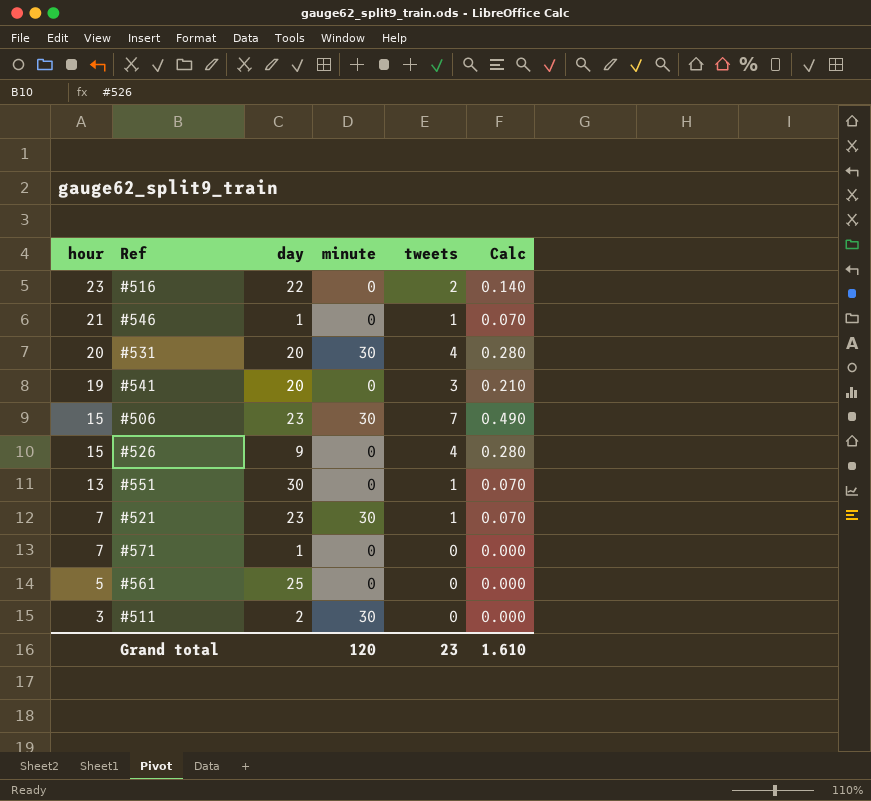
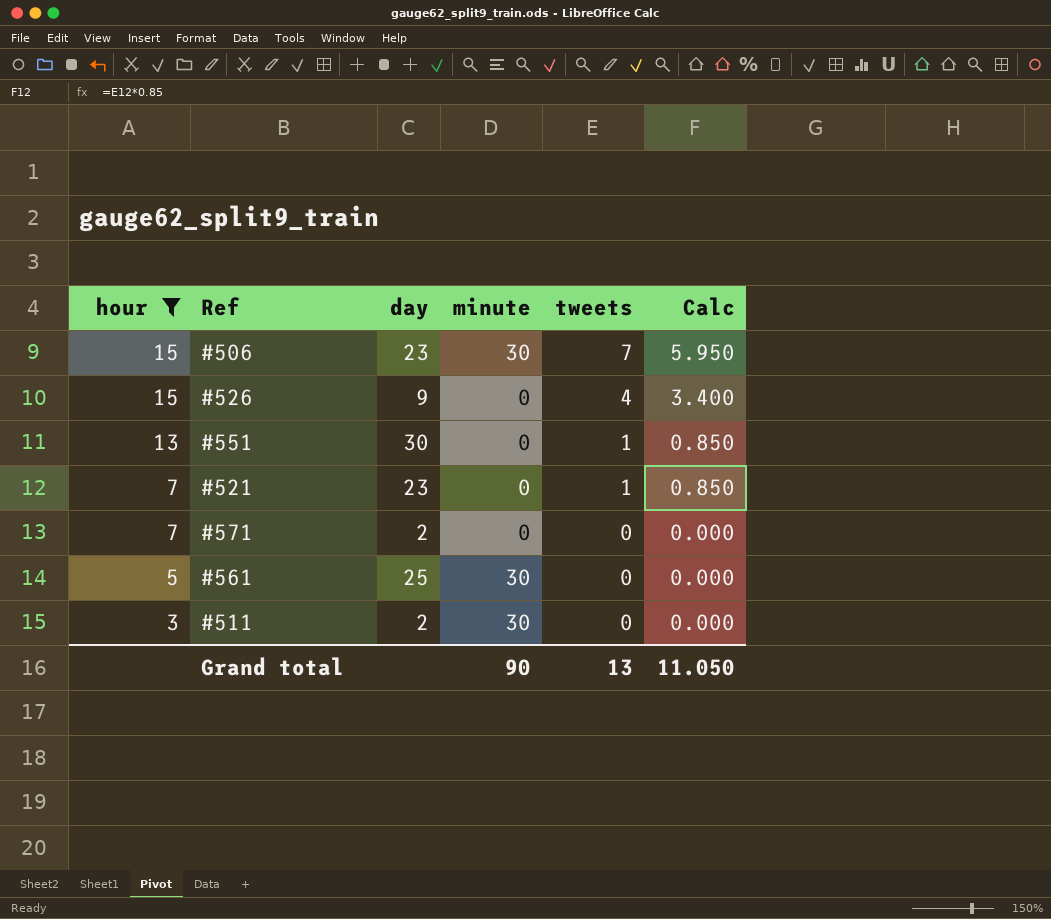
filter: none -> hour <= 15
column Calc | formula: [tweets] * 0.07 -> [tweets] * 0.85
#521 | minute: 30 -> 0
#571 | day: 1 -> 2
#561 | minute: 0 -> 30
Grand total | minute: 120 -> 90
Grand total | tweets: 23 -> 13
Grand total | Calc: 1.610 -> 11.050

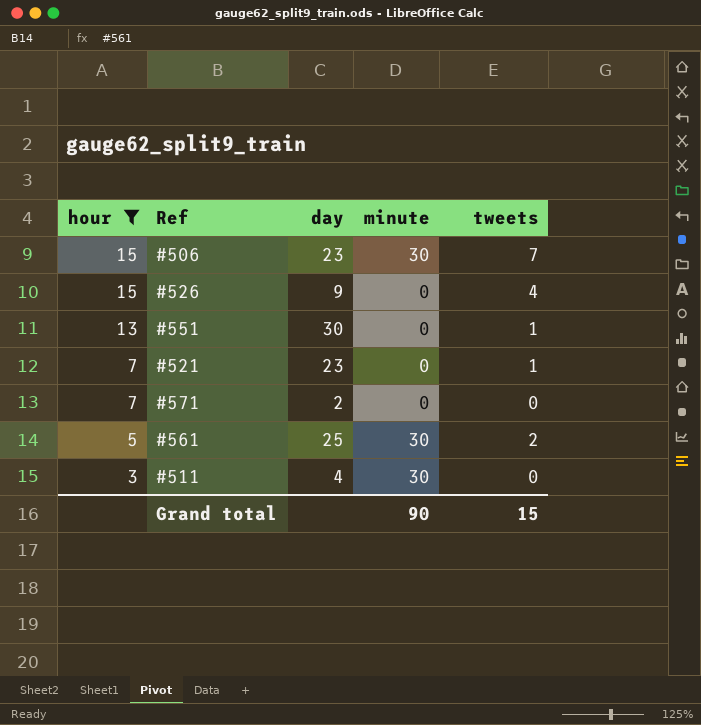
column Calc | formula: [tweets] * 0.85 -> none
#561 | tweets: 0 -> 2
#511 | day: 2 -> 4
Grand total | tweets: 13 -> 15

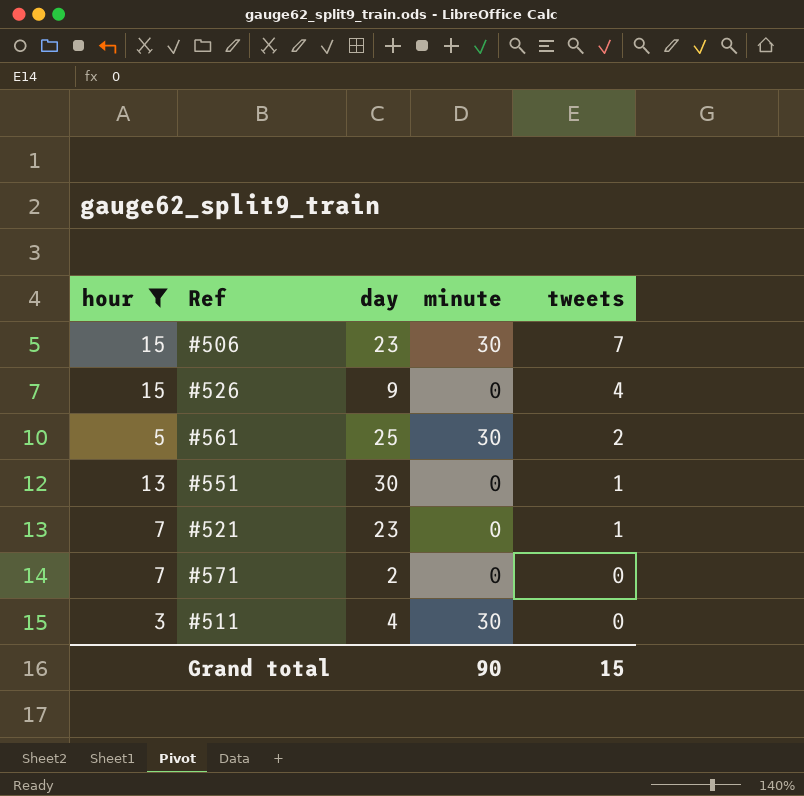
row order: hour descending -> tweets descending

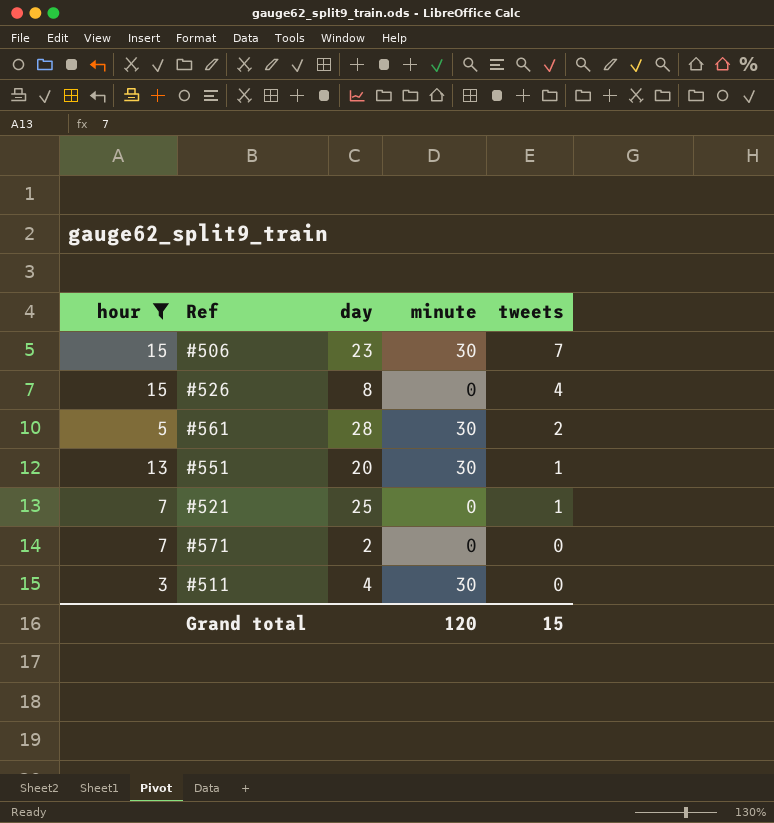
#526 | day: 9 -> 8
#561 | day: 25 -> 28
#551 | day: 30 -> 20
#551 | minute: 0 -> 30
#521 | day: 23 -> 25
Grand total | minute: 90 -> 120

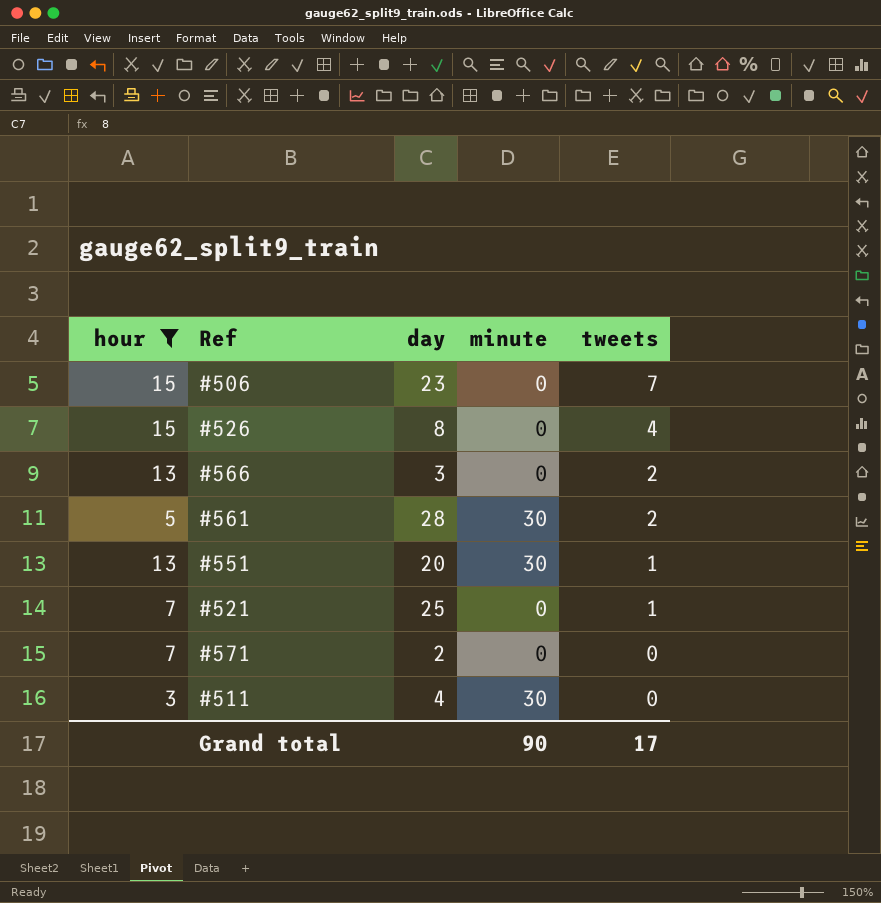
#506 | minute: 30 -> 0
row #566: none -> 13 | 3 | 0 | 2
Grand total | minute: 120 -> 90
Grand total | tweets: 15 -> 17

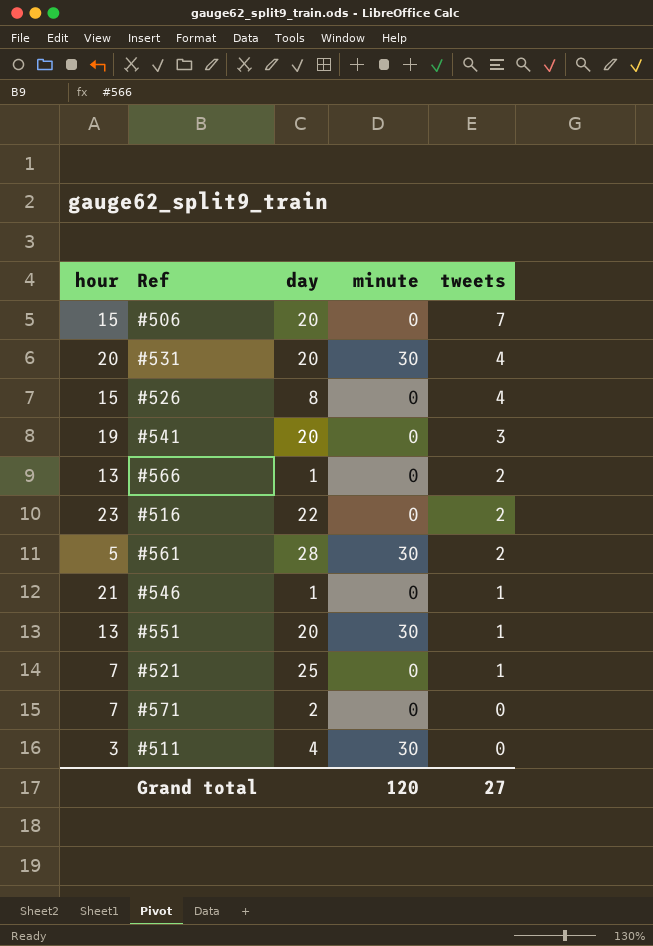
filter: hour <= 15 -> none
#506 | day: 23 -> 20
#566 | day: 3 -> 1
Grand total | minute: 90 -> 120
Grand total | tweets: 17 -> 27

